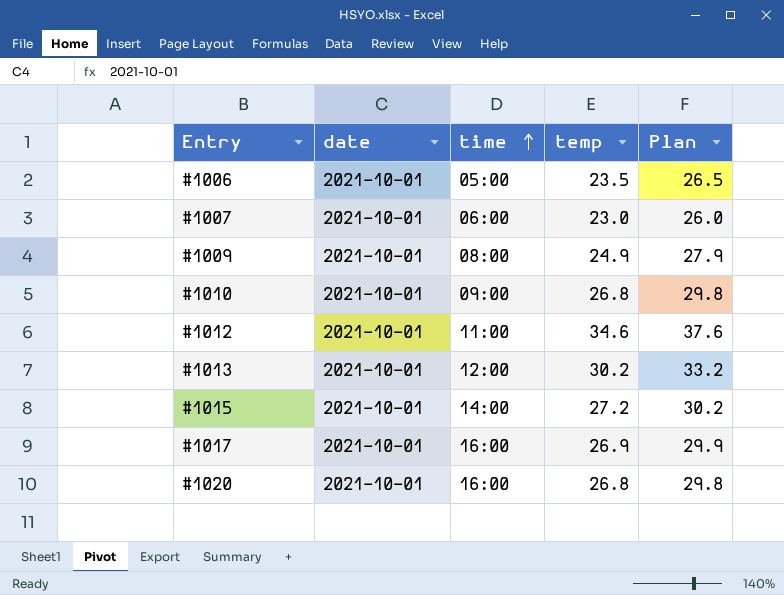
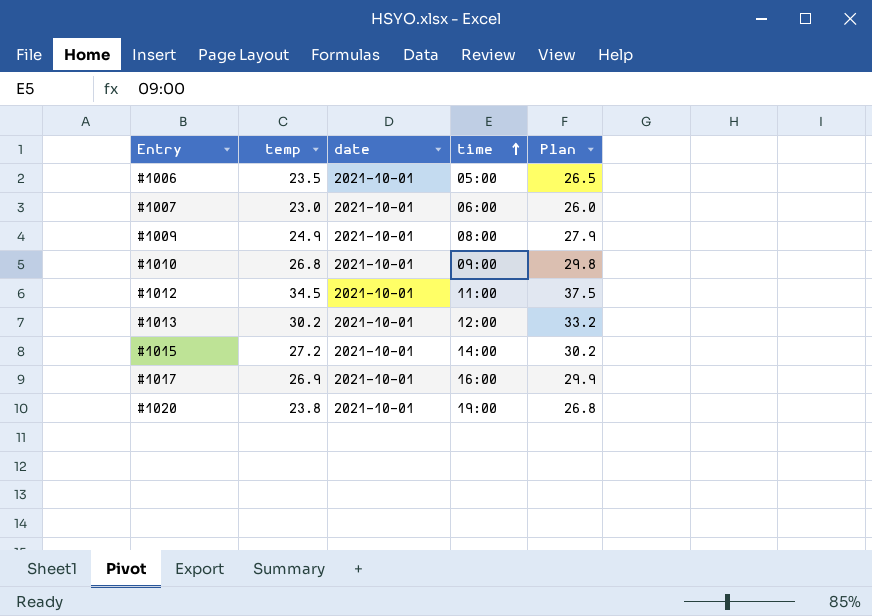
column temp | position: 4 -> 2
#1012 | temp: 34.6 -> 34.5
#1012 | Plan: 37.6 -> 37.5
#1020 | temp: 26.8 -> 23.8
#1020 | time: 16:00 -> 19:00
#1020 | Plan: 29.8 -> 26.8

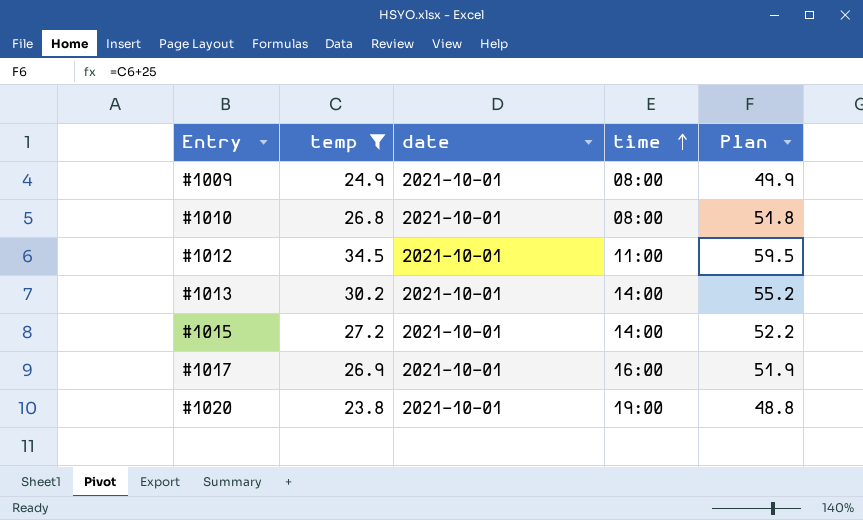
filter: none -> temp >= 23.8
column Plan | formula: [temp] + 3 -> [temp] + 25
#1010 | time: 09:00 -> 08:00
#1013 | time: 12:00 -> 14:00

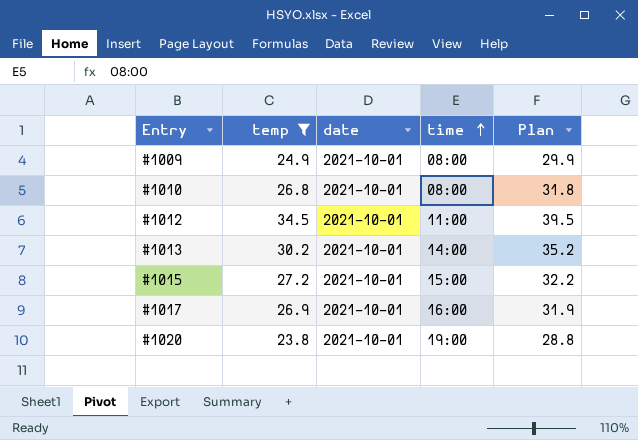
column Plan | formula: [temp] + 25 -> [temp] + 5
#1015 | time: 14:00 -> 15:00

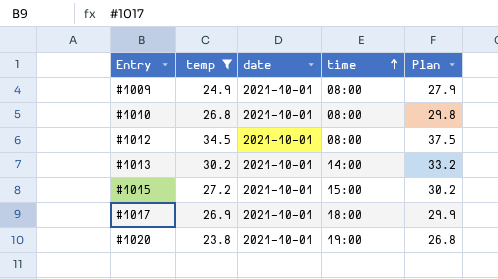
column Plan | formula: [temp] + 5 -> [temp] + 3
#1012 | time: 11:00 -> 08:00
#1017 | time: 16:00 -> 18:00

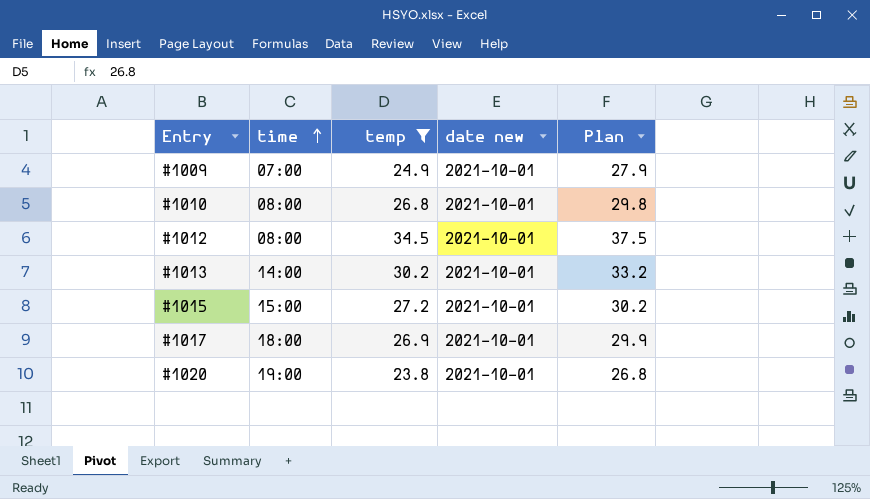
column time | position: 4 -> 2
column name: date -> date new
#1009 | time: 08:00 -> 07:00

